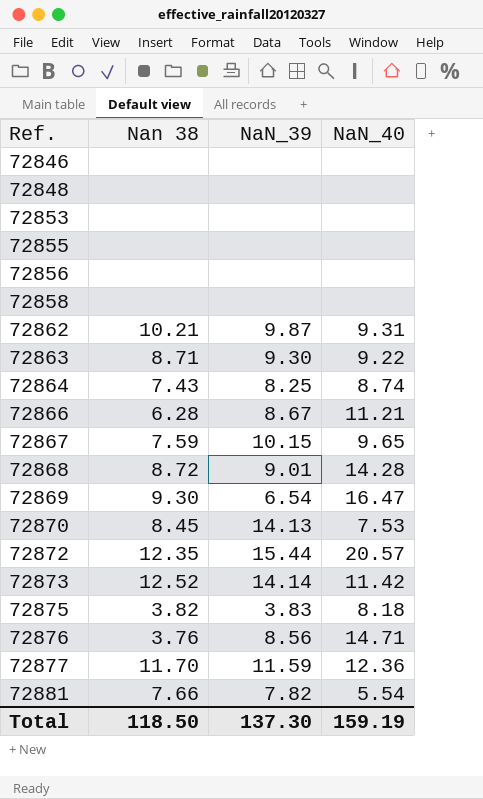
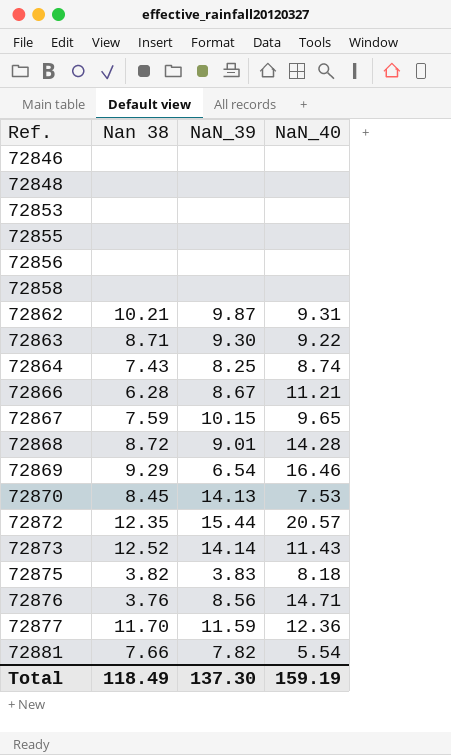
72869 | Nan 38: 9.30 -> 9.29
72869 | NaN_40: 16.47 -> 16.46
72873 | NaN_40: 11.42 -> 11.43
Total | Nan 38: 118.50 -> 118.49

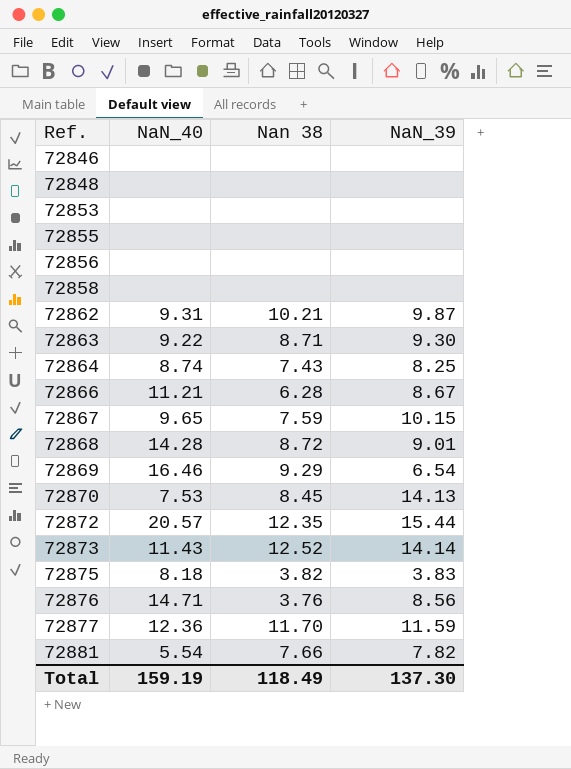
column NaN_40 | position: 4 -> 2

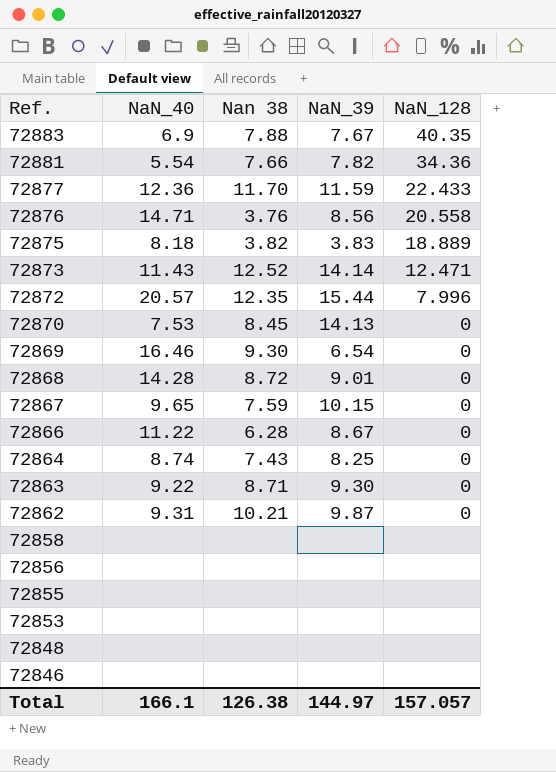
row order: Ref. ascending -> Ref. descending
column NaN_128 | position: none -> 5
row 72883: none -> 6.9 | 7.88 | 7.67 | 40.35
72869 | Nan 38: 9.29 -> 9.30
72866 | NaN_40: 11.21 -> 11.22
Total | NaN_40: 159.19 -> 166.1
Total | Nan 38: 118.49 -> 126.38
Total | NaN_39: 137.30 -> 144.97

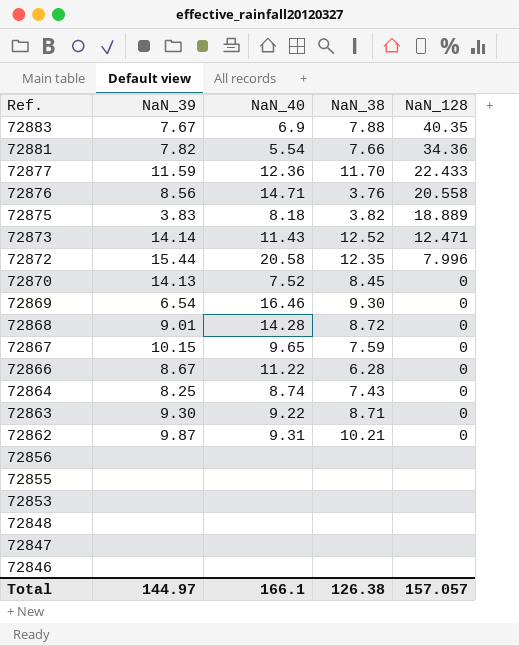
column NaN_39 | position: 4 -> 2
column name: Nan 38 -> NaN_38
row 72858: none | none | none | none -> none
72872 | NaN_40: 20.57 -> 20.58
72870 | NaN_40: 7.53 -> 7.52
row 72847: none -> none | none | none | none

